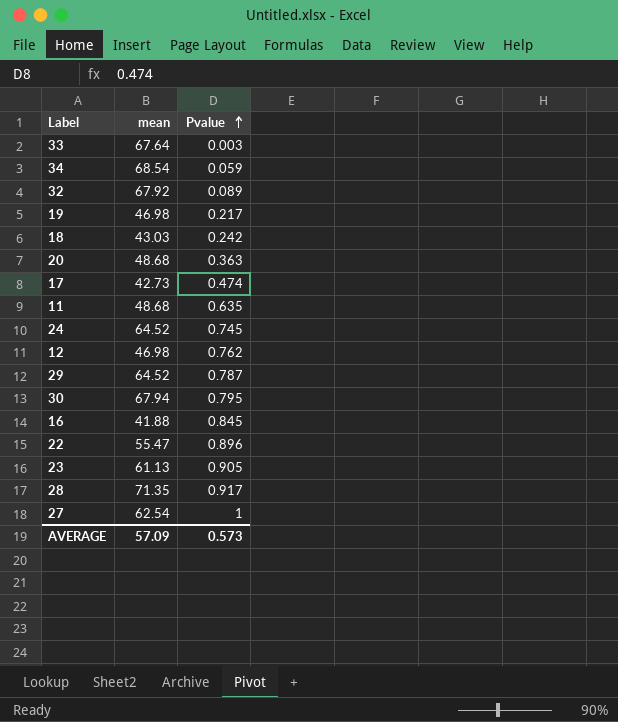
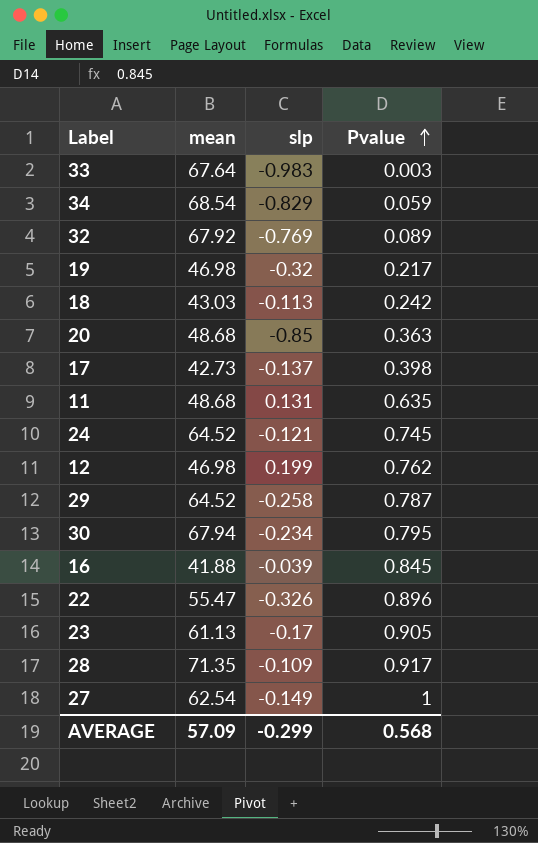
column slp | position: none -> 3
17 | Pvalue: 0.474 -> 0.398
AVERAGE | Pvalue: 0.573 -> 0.568

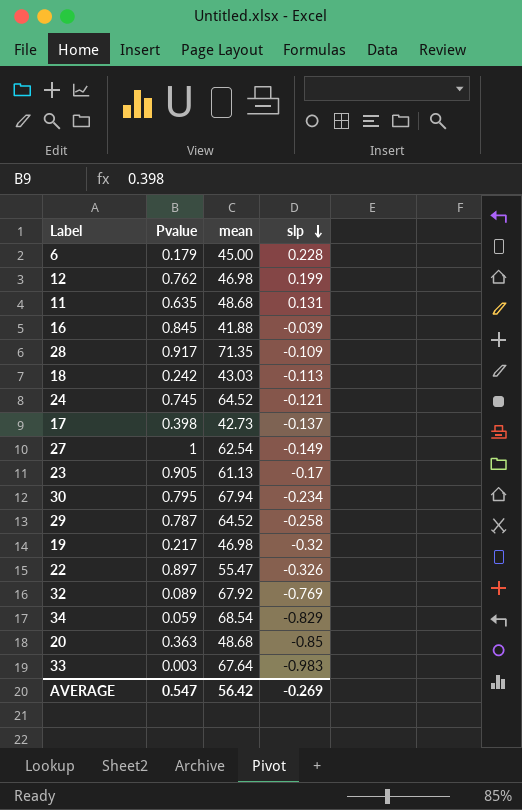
row order: Pvalue ascending -> slp descending
column Pvalue | position: 4 -> 2
row 6: none -> 0.179 | 45.00 | 0.228
22 | Pvalue: 0.896 -> 0.897
AVERAGE | Pvalue: 0.568 -> 0.547
AVERAGE | mean: 57.09 -> 56.42
AVERAGE | slp: -0.299 -> -0.269

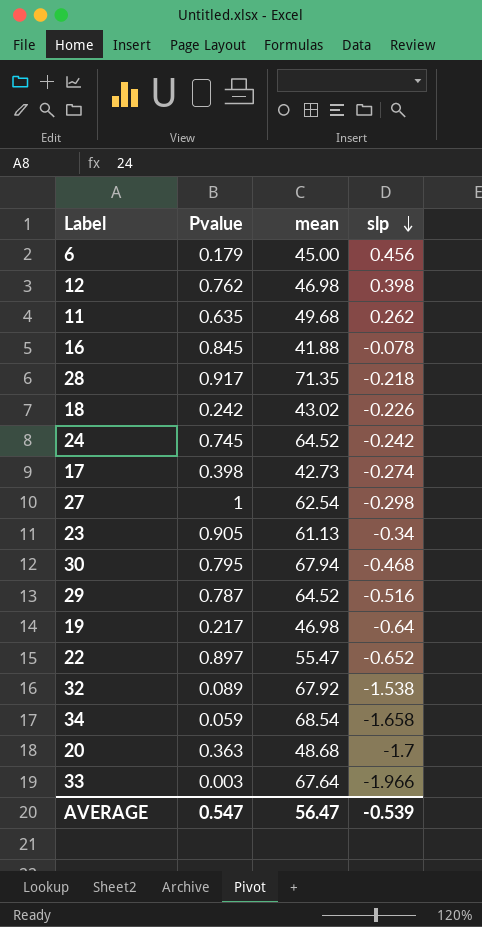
6 | slp: 0.228 -> 0.456
12 | slp: 0.199 -> 0.398
11 | mean: 48.68 -> 49.68
11 | slp: 0.131 -> 0.262
16 | slp: -0.039 -> -0.078
28 | slp: -0.109 -> -0.218
18 | mean: 43.03 -> 43.02
18 | slp: -0.113 -> -0.226
24 | slp: -0.121 -> -0.242
17 | slp: -0.137 -> -0.274
27 | slp: -0.149 -> -0.298
23 | slp: -0.17 -> -0.34
30 | slp: -0.234 -> -0.468
29 | slp: -0.258 -> -0.516
19 | slp: -0.32 -> -0.64
22 | slp: -0.326 -> -0.652
32 | slp: -0.769 -> -1.538
34 | slp: -0.829 -> -1.658
20 | slp: -0.85 -> -1.7
33 | slp: -0.983 -> -1.966
AVERAGE | mean: 56.42 -> 56.47
AVERAGE | slp: -0.269 -> -0.539

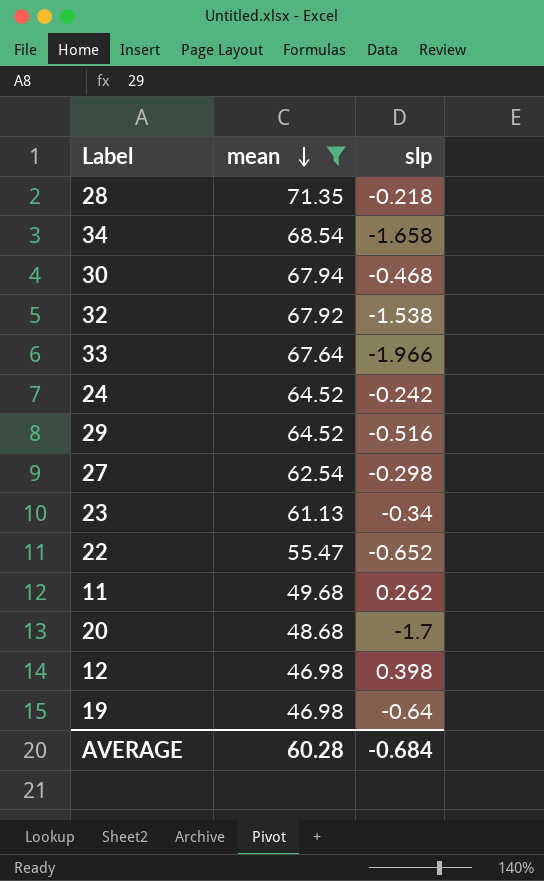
filter: none -> mean >= 46.98
row order: slp descending -> mean descending
column Pvalue | position: 2 -> none
AVERAGE | mean: 56.47 -> 60.28
AVERAGE | slp: -0.539 -> -0.684

